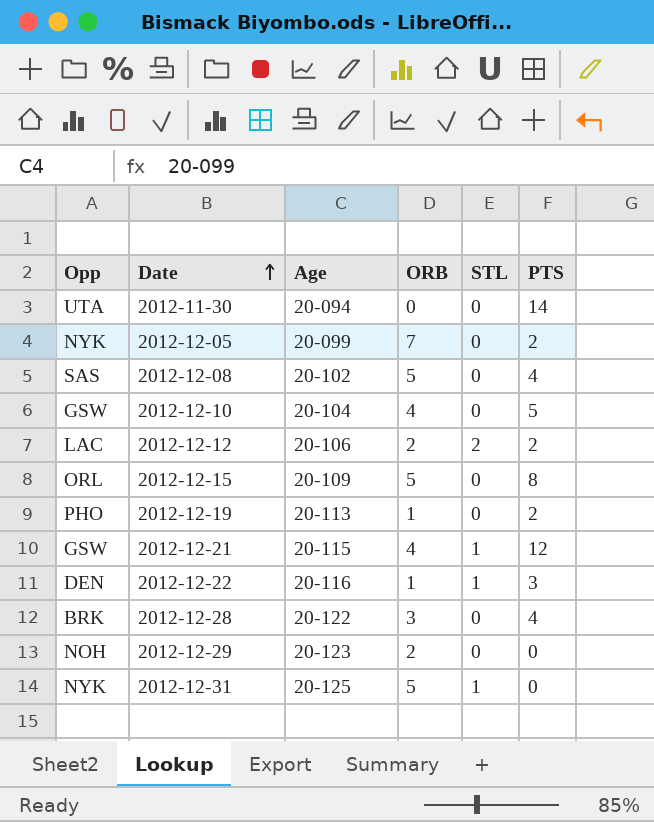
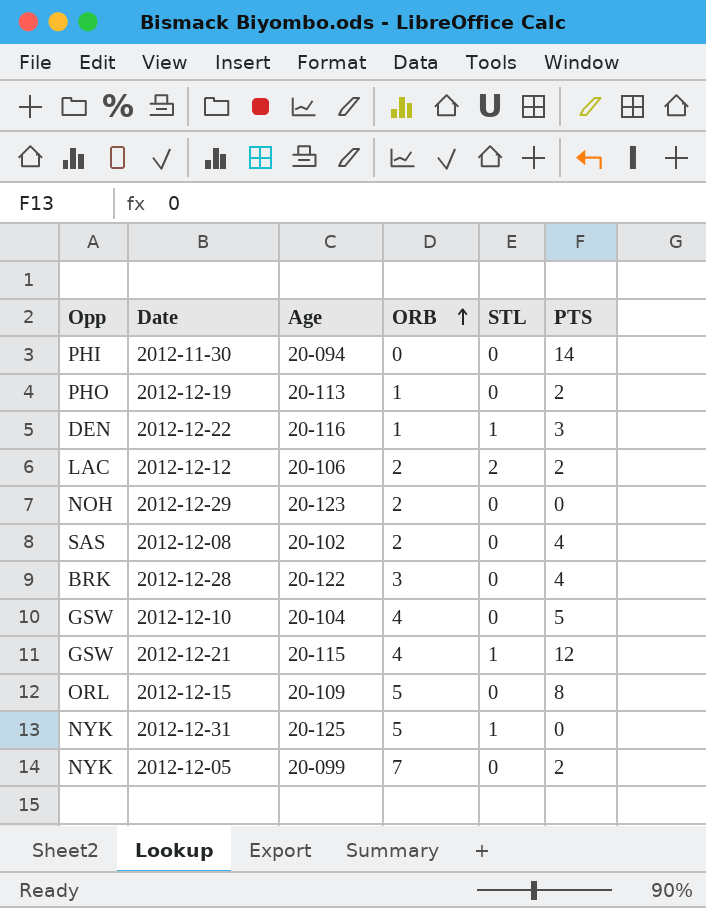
row order: Date ascending -> ORB ascending
2012-11-30 | Opp: UTA -> PHI
2012-12-08 | ORB: 5 -> 2

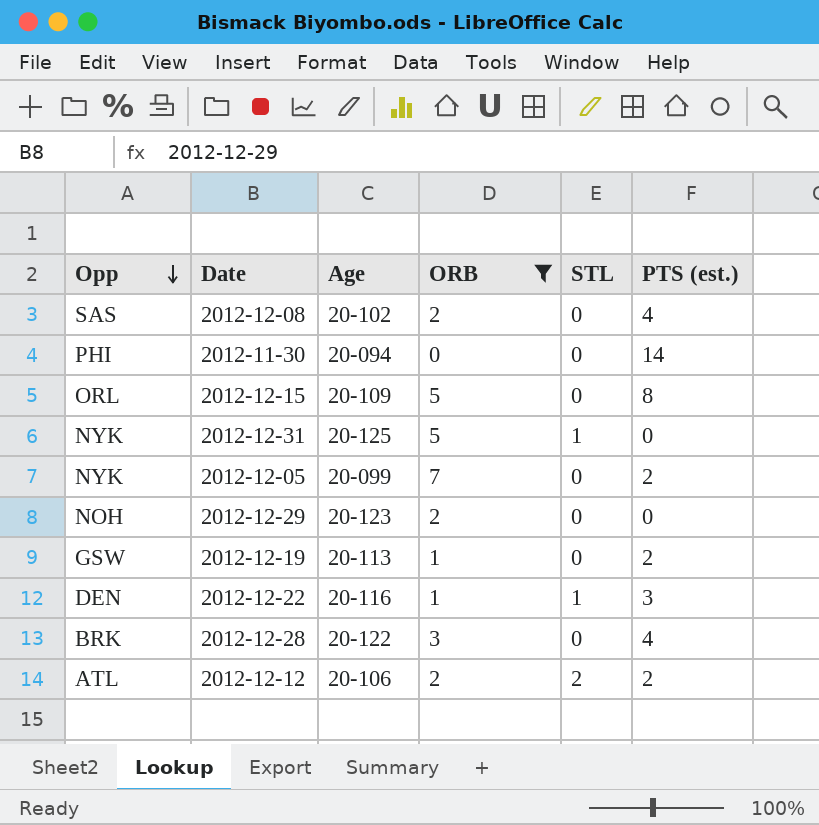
filter: none -> ORB != 4
row order: ORB ascending -> Opp descending
column name: PTS -> PTS (est.)
2012-12-19 | Opp: PHO -> GSW
2012-12-12 | Opp: LAC -> ATL

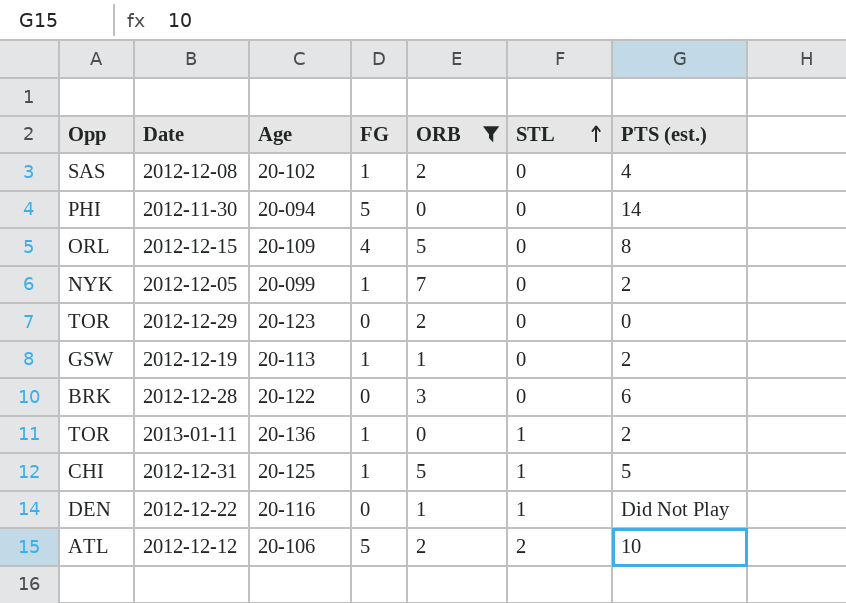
row order: Opp descending -> STL ascending
column FG | position: none -> 4
2012-12-29 | Opp: NOH -> TOR
2012-12-28 | PTS (est.): 4 -> 6
row 2013-01-11: none -> TOR | 20-136 | 1 | 0 | 1 | 2
2012-12-31 | Opp: NYK -> CHI
2012-12-31 | PTS (est.): 0 -> 5
2012-12-22 | PTS (est.): 3 -> Did Not Play
2012-12-12 | PTS (est.): 2 -> 10

